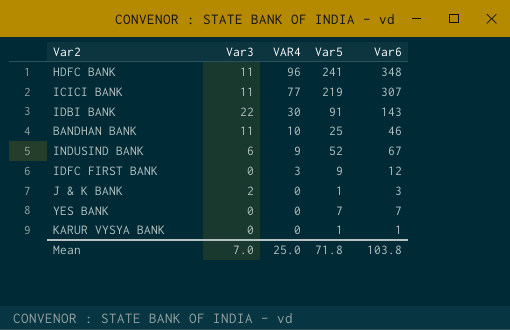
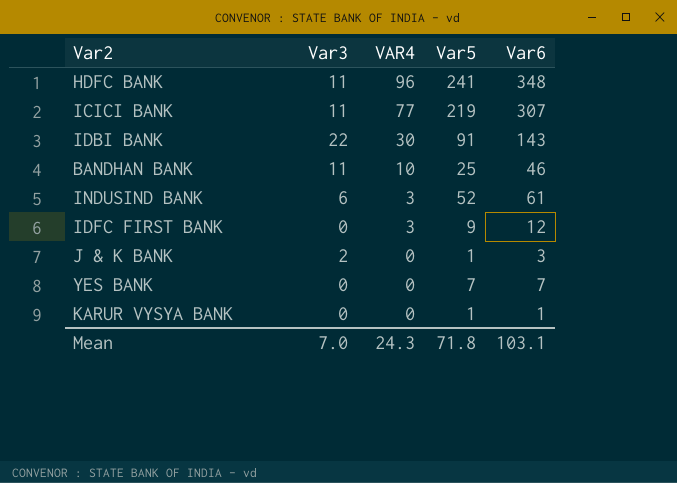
INDUSIND BANK | VAR4: 9 -> 3
INDUSIND BANK | Var6: 67 -> 61
Mean | VAR4: 25.0 -> 24.3
Mean | Var6: 103.8 -> 103.1

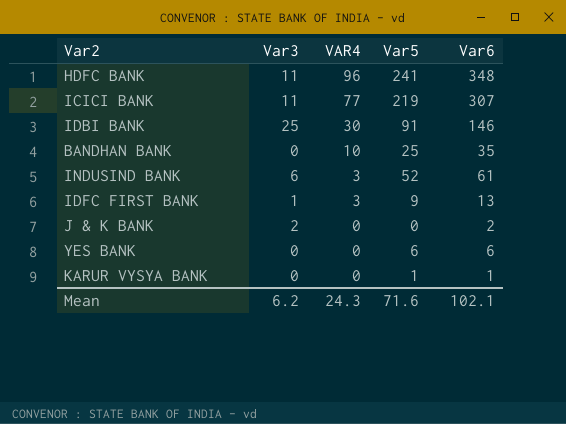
IDBI BANK | Var3: 22 -> 25
IDBI BANK | Var6: 143 -> 146
BANDHAN BANK | Var3: 11 -> 0
BANDHAN BANK | Var6: 46 -> 35
IDFC FIRST BANK | Var3: 0 -> 1
IDFC FIRST BANK | Var6: 12 -> 13
J & K BANK | Var5: 1 -> 0
J & K BANK | Var6: 3 -> 2
YES BANK | Var5: 7 -> 6
YES BANK | Var6: 7 -> 6
Mean | Var3: 7.0 -> 6.2
Mean | Var5: 71.8 -> 71.6
Mean | Var6: 103.1 -> 102.1

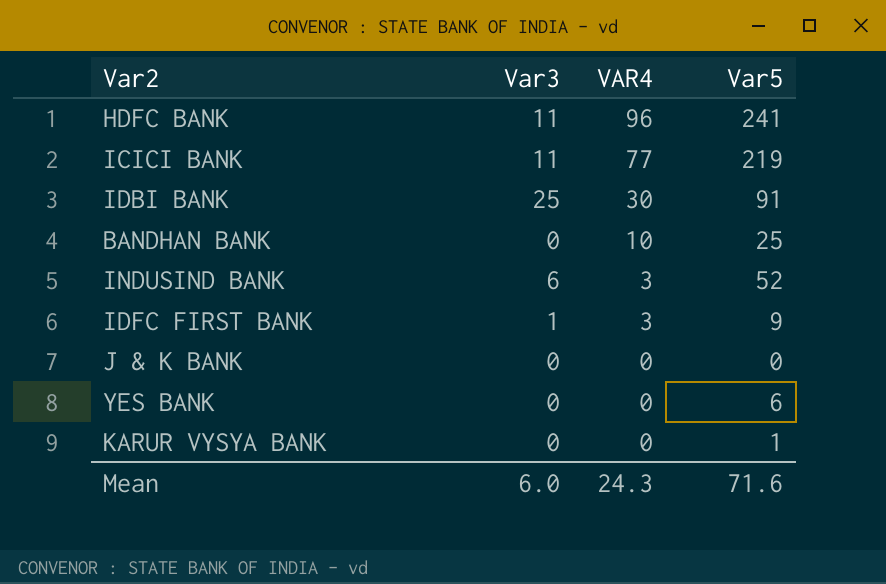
column Var6 | formula: [Var3] + [VAR4] + [Var5] -> none
J & K BANK | Var3: 2 -> 0
Mean | Var3: 6.2 -> 6.0

